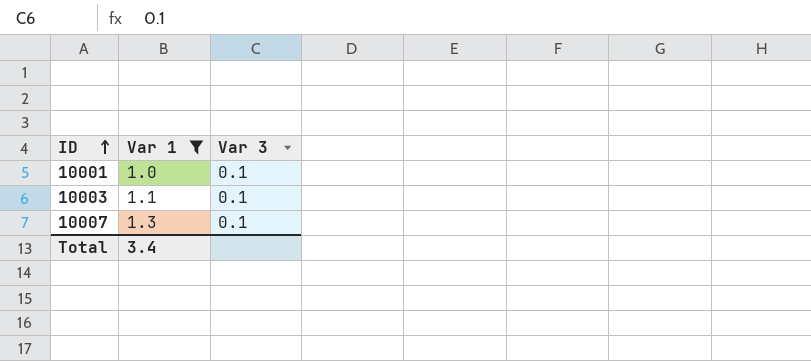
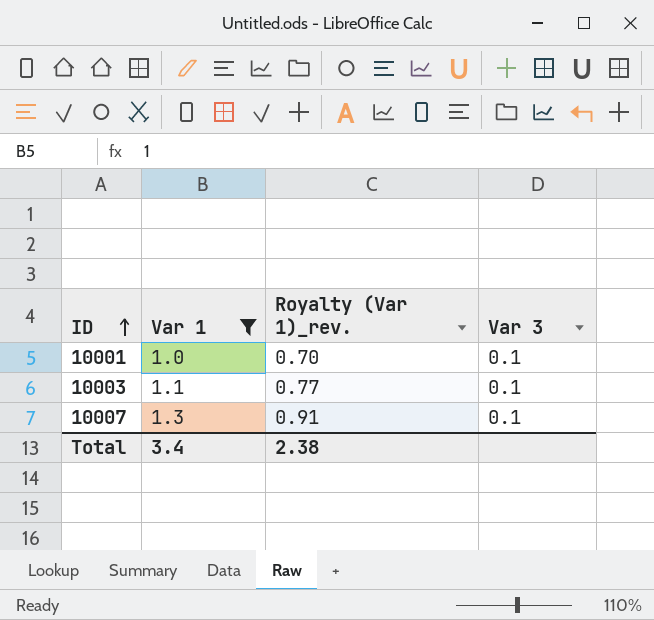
column Royalty (Var 1)_rev. | formula: none -> [Var 1] * 0.7

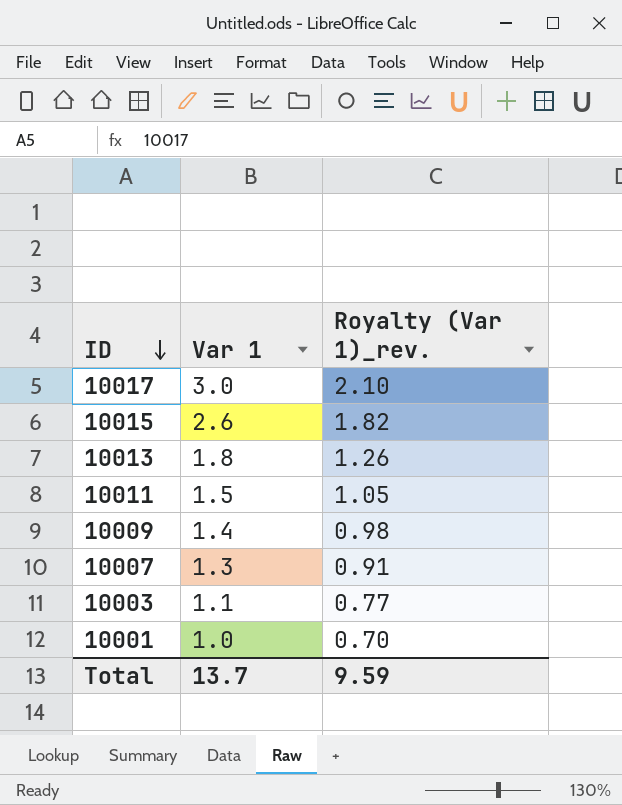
filter: Var 1 <= 1.3 -> none
row order: ID ascending -> ID descending
column Var 3 | position: 4 -> none
Total | Var 1: 3.4 -> 13.7
Total | Royalty (Var 1)_rev.: 2.38 -> 9.59

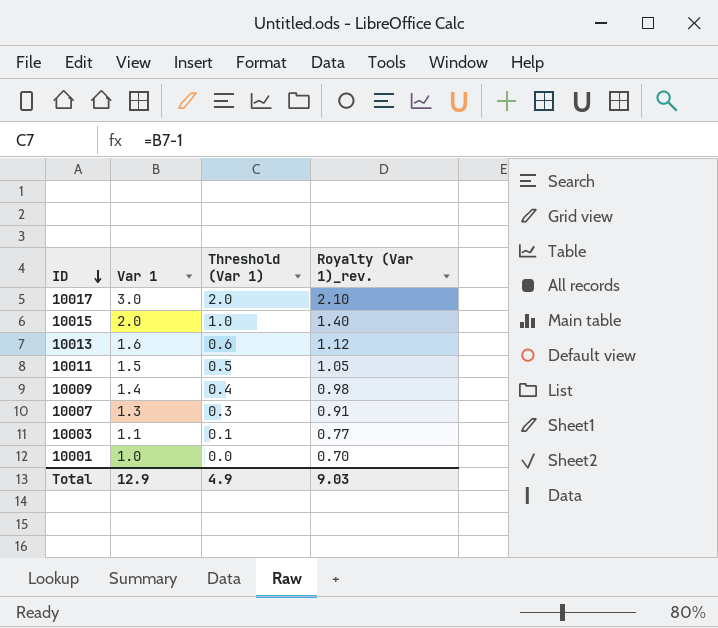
column Threshold (Var 1) | formula: none -> [Var 1] - 1
10015 | Var 1: 2.6 -> 2.0
10015 | Royalty (Var 1)_rev.: 1.82 -> 1.40
10013 | Var 1: 1.8 -> 1.6
10013 | Royalty (Var 1)_rev.: 1.26 -> 1.12
Total | Var 1: 13.7 -> 12.9
Total | Royalty (Var 1)_rev.: 9.59 -> 9.03

